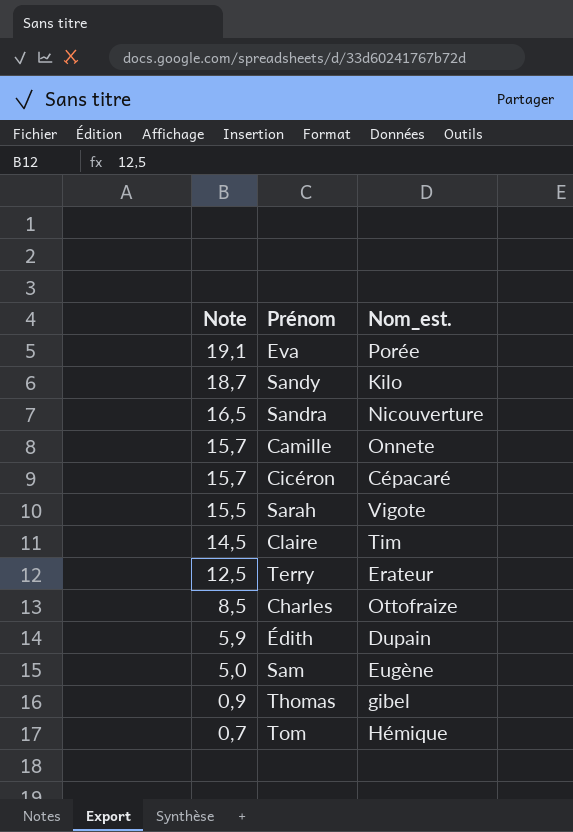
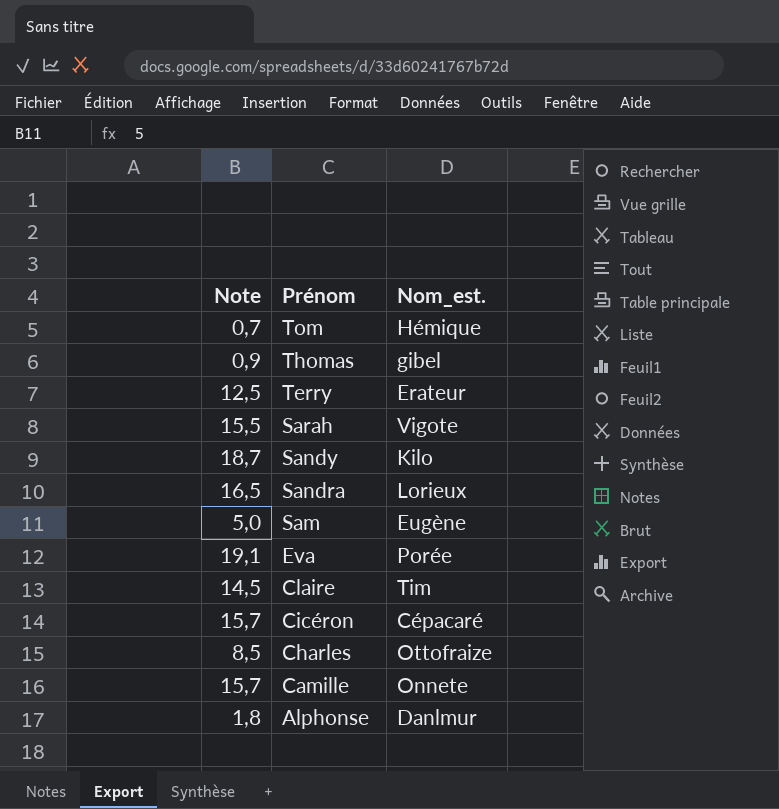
row order: Note descending -> Prénom descending
row Édith: 5,9 | Dupain -> none
Sandra | Nom_est.: Nicouverture -> Lorieux
row Alphonse: none -> 1,8 | Danlmur

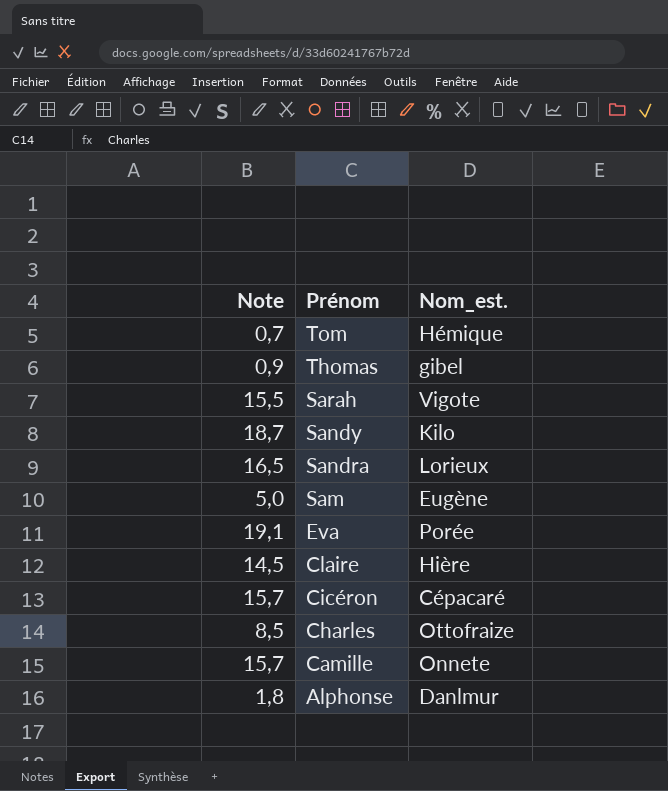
row Terry: 12,5 | Erateur -> none
Claire | Nom_est.: Tim -> Hière

